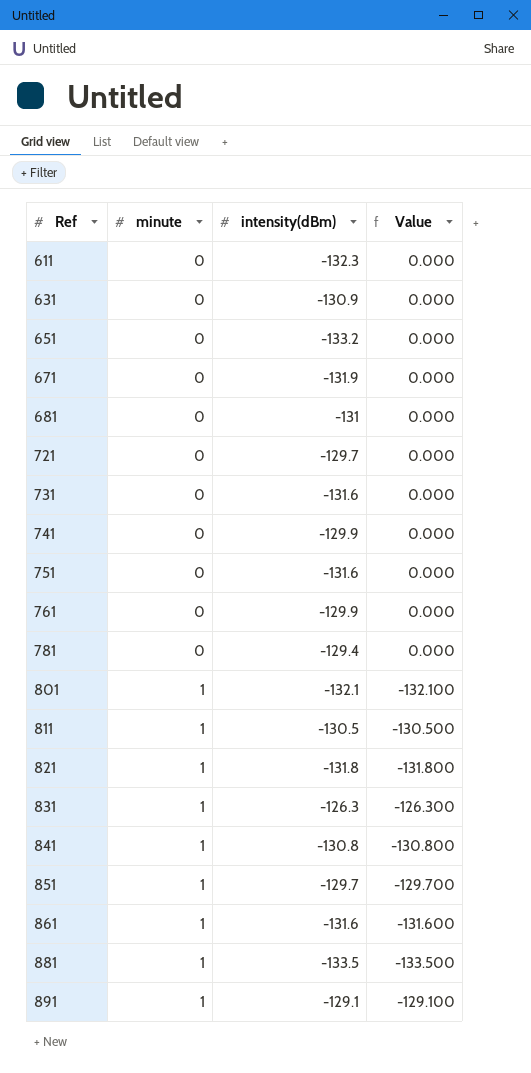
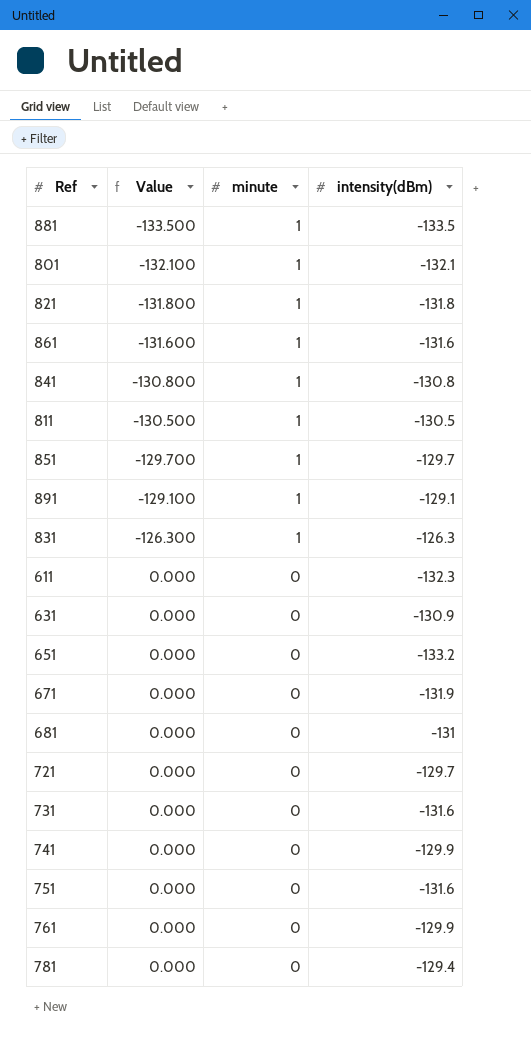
row order: Ref ascending -> Value ascending
column Value | position: 4 -> 2

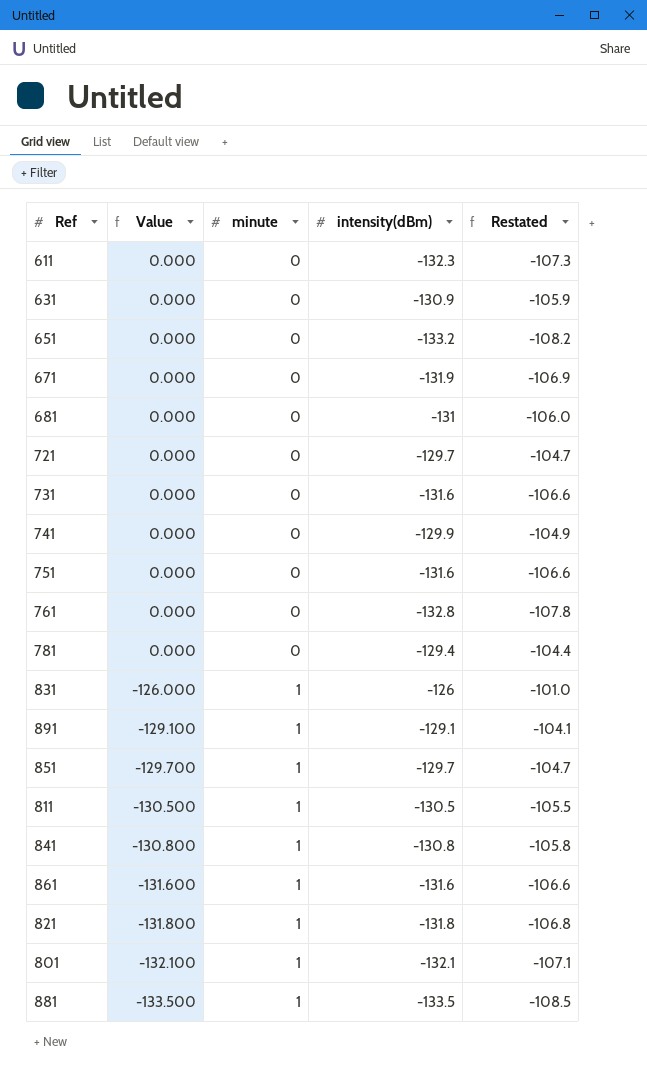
row order: Value ascending -> Value descending
column Restated | formula: none -> [intensity(dBm)] + 25
761 | intensity(dBm): -129.9 -> -132.8
831 | Value: -126.300 -> -126.000
831 | intensity(dBm): -126.3 -> -126

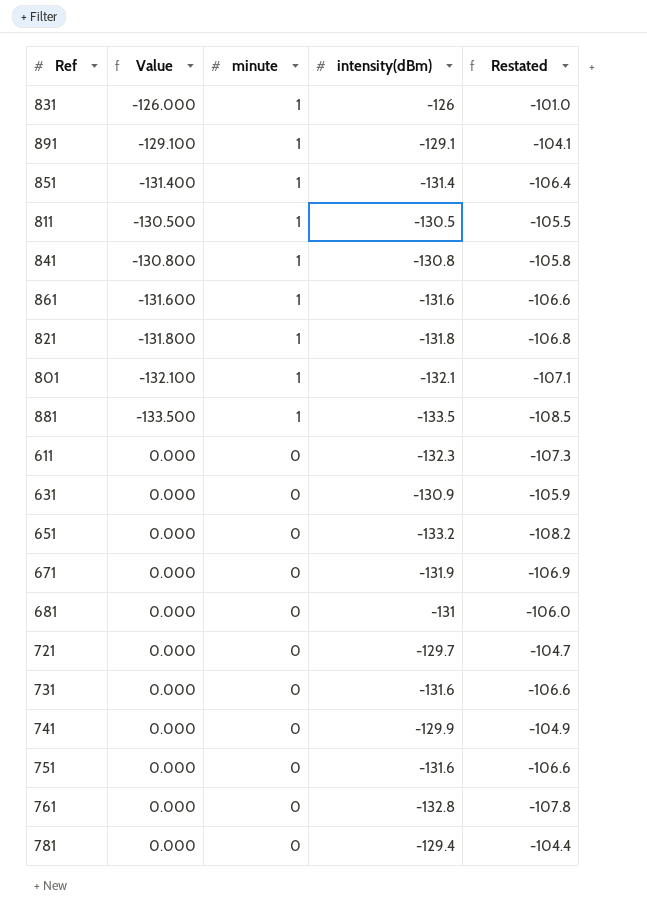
row order: Value descending -> minute descending
851 | Value: -129.700 -> -131.400
851 | intensity(dBm): -129.7 -> -131.4
851 | Restated: -104.7 -> -106.4

